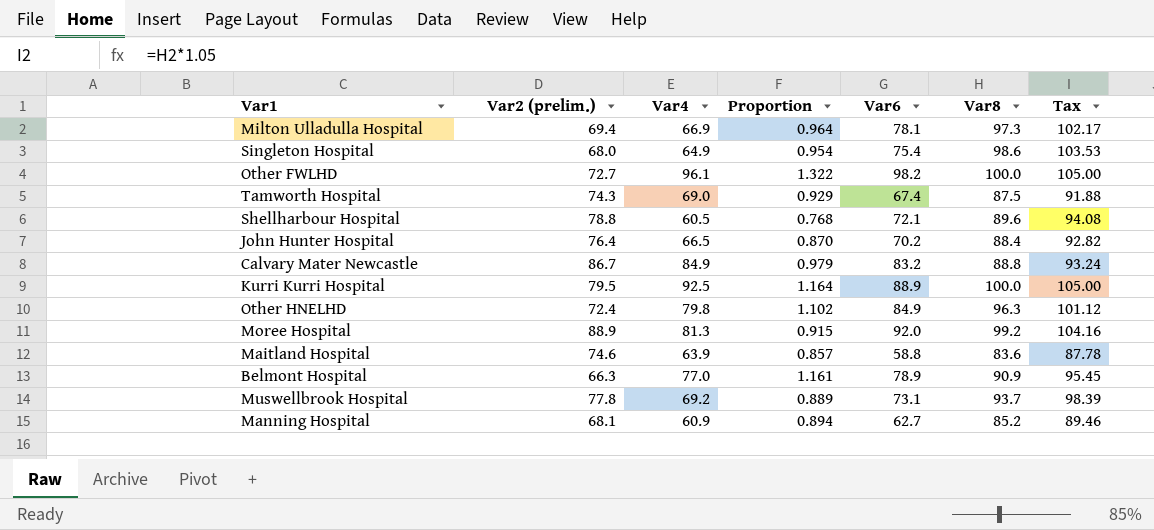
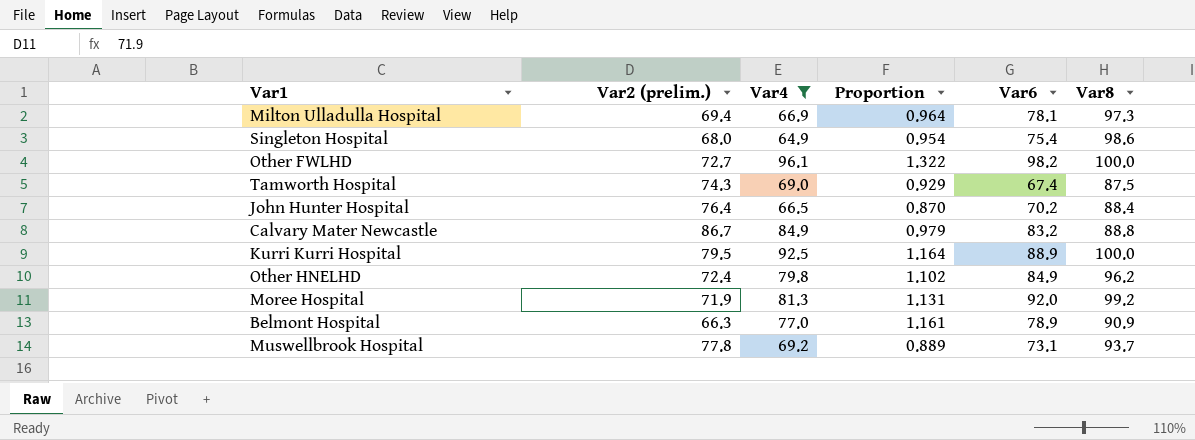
filter: none -> Var4 >= 64.9
column Tax | formula: [Var8] * 1.05 -> none
Other HNELHD | Var8: 96.3 -> 96.2
Moree Hospital | Var2 (prelim.): 88.9 -> 71.9
Moree Hospital | Proportion: 0.915 -> 1.131

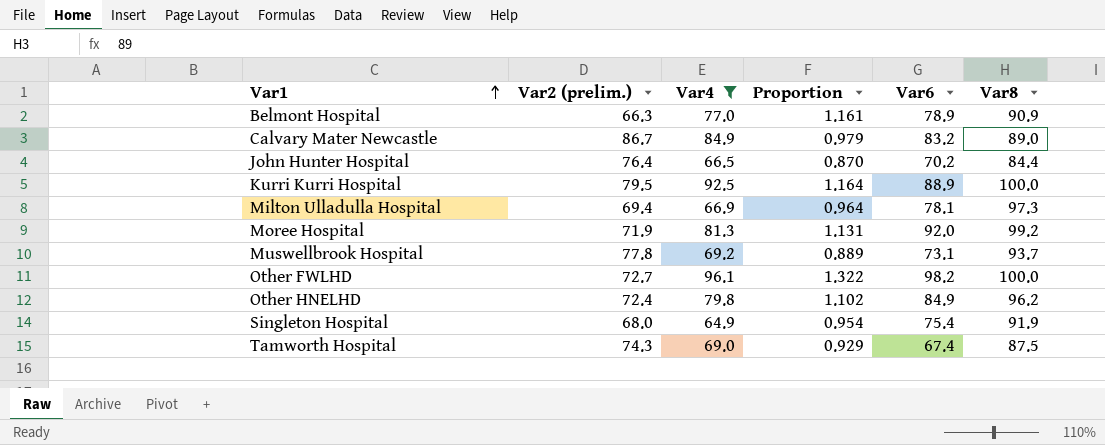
row order: none -> Var1 ascending
Calvary Mater Newcastle | Var8: 88.8 -> 89.0
John Hunter Hospital | Var8: 88.4 -> 84.4
Singleton Hospital | Var8: 98.6 -> 91.9

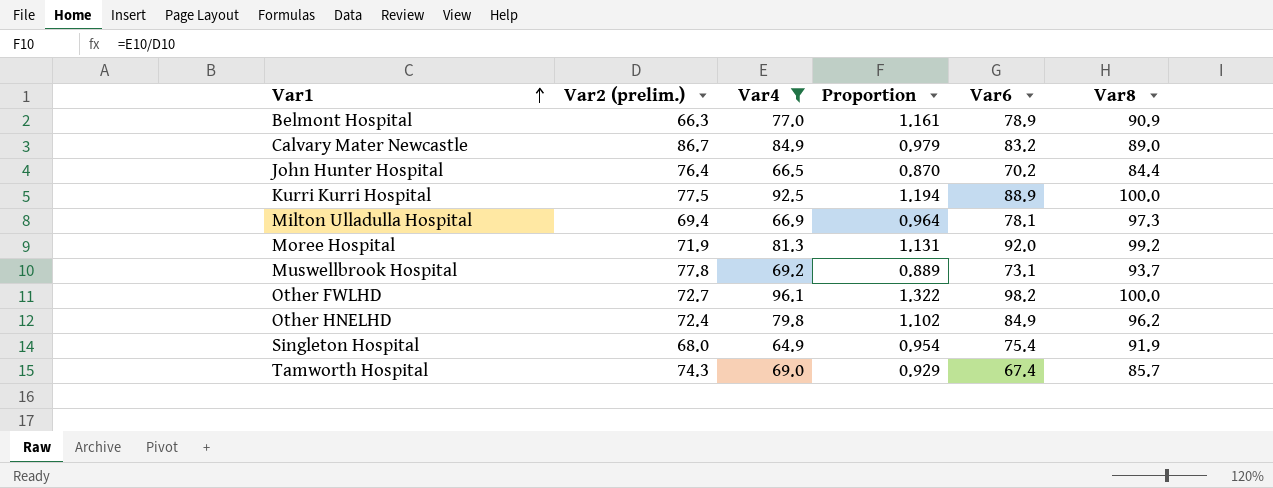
Kurri Kurri Hospital | Var2 (prelim.): 79.5 -> 77.5
Kurri Kurri Hospital | Proportion: 1.164 -> 1.194
Tamworth Hospital | Var8: 87.5 -> 85.7

